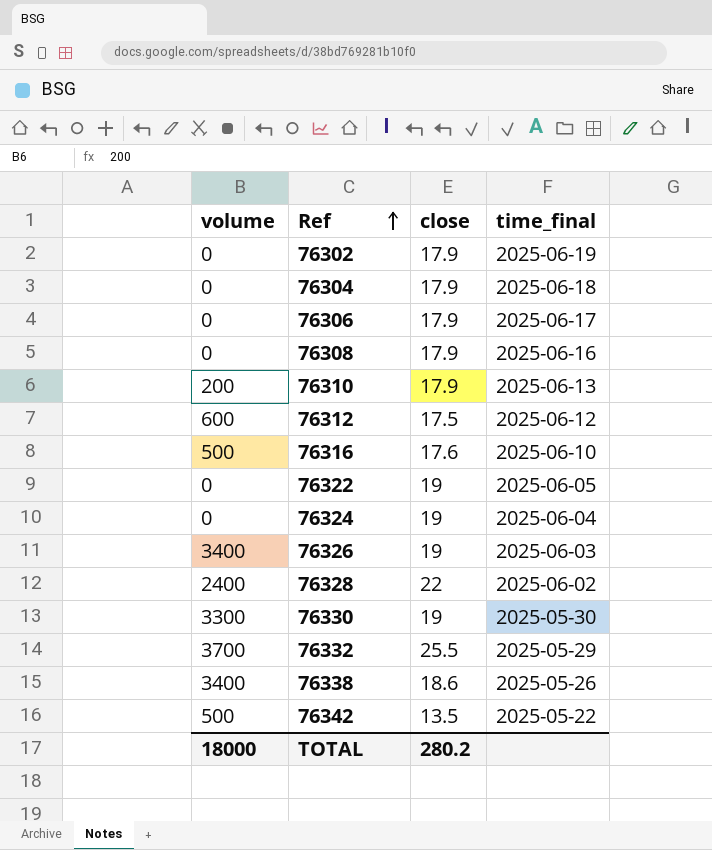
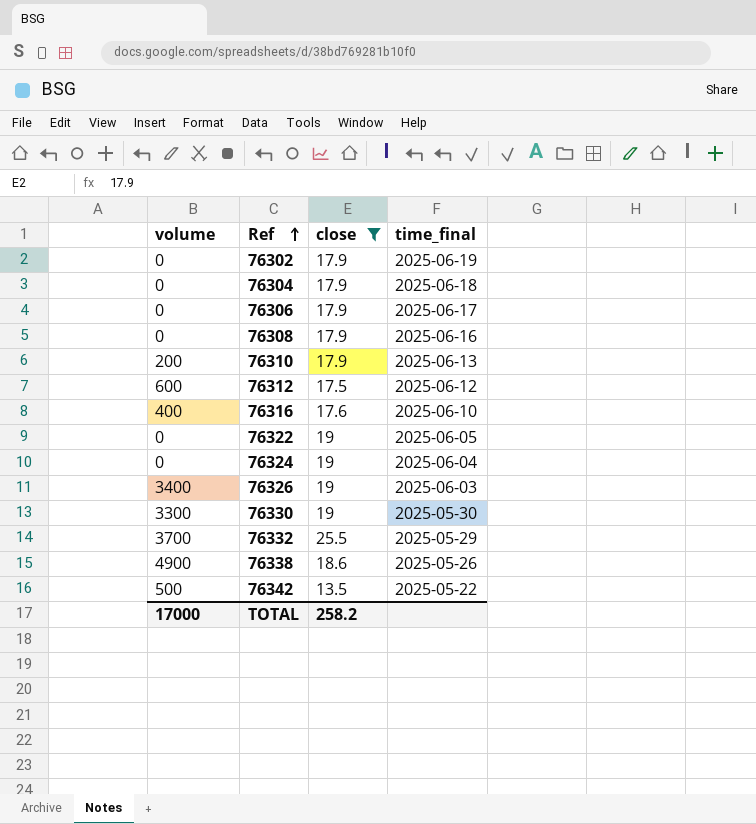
filter: none -> close != 22
76316 | volume: 500 -> 400
76338 | volume: 3400 -> 4900
TOTAL | volume: 18000 -> 17000
TOTAL | close: 280.2 -> 258.2

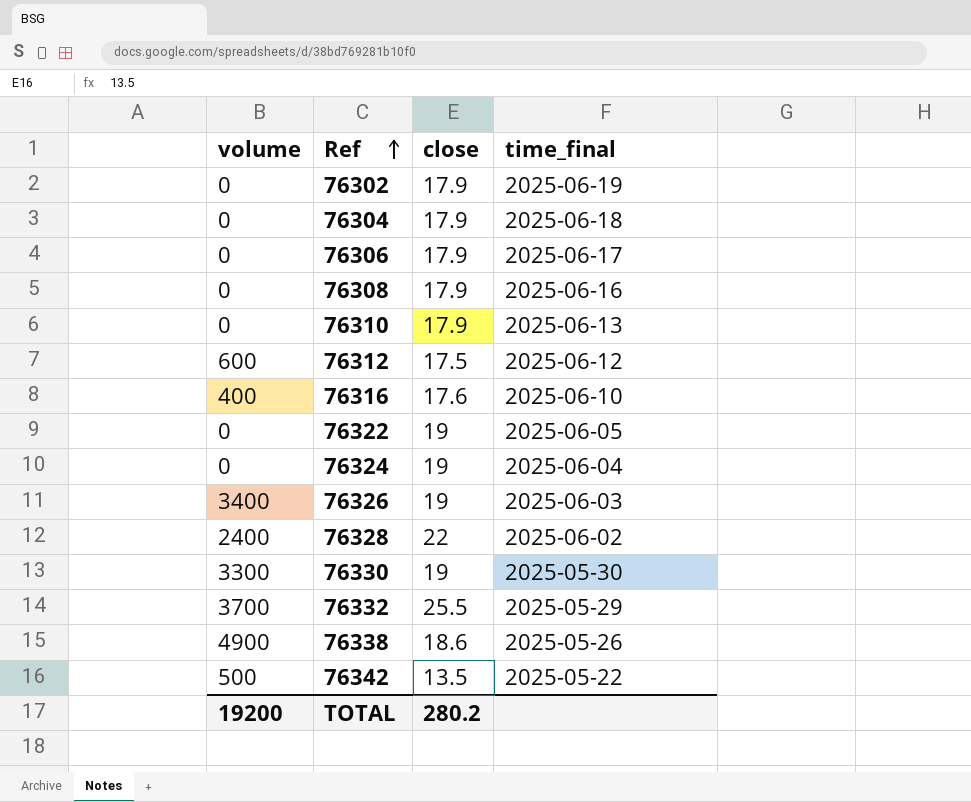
filter: close != 22 -> none
76310 | volume: 200 -> 0
TOTAL | volume: 17000 -> 19200
TOTAL | close: 258.2 -> 280.2

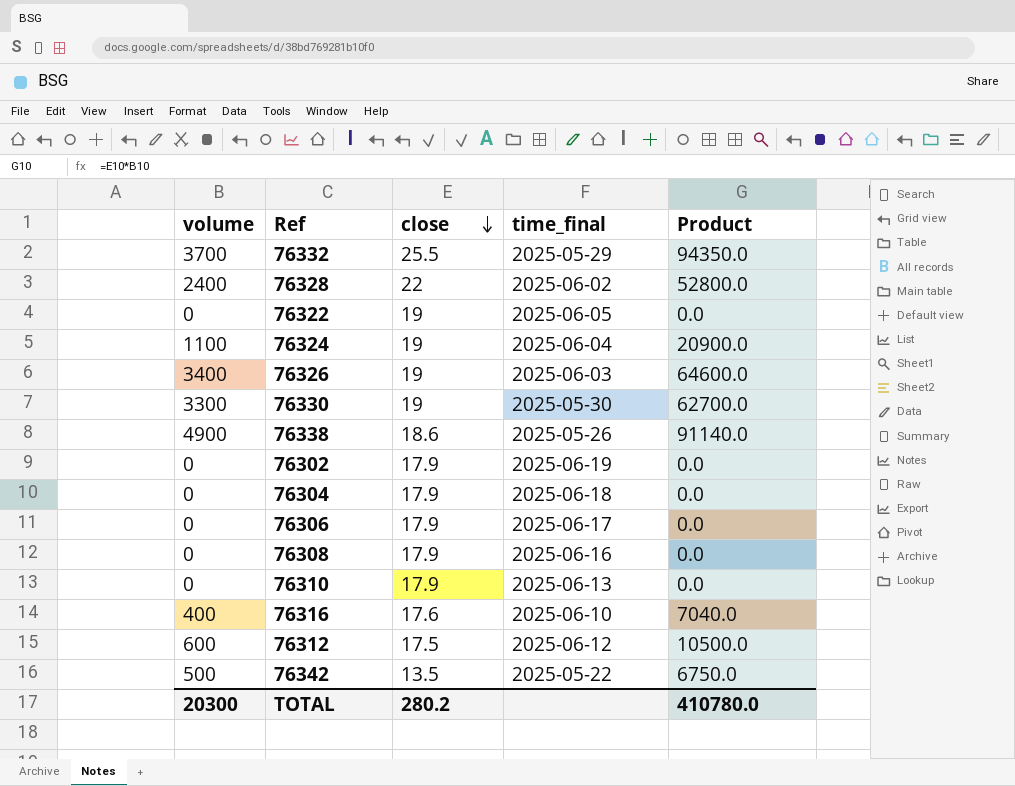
row order: Ref ascending -> close descending
column Product | formula: none -> [volume] * [close]
76324 | volume: 0 -> 1100
TOTAL | volume: 19200 -> 20300

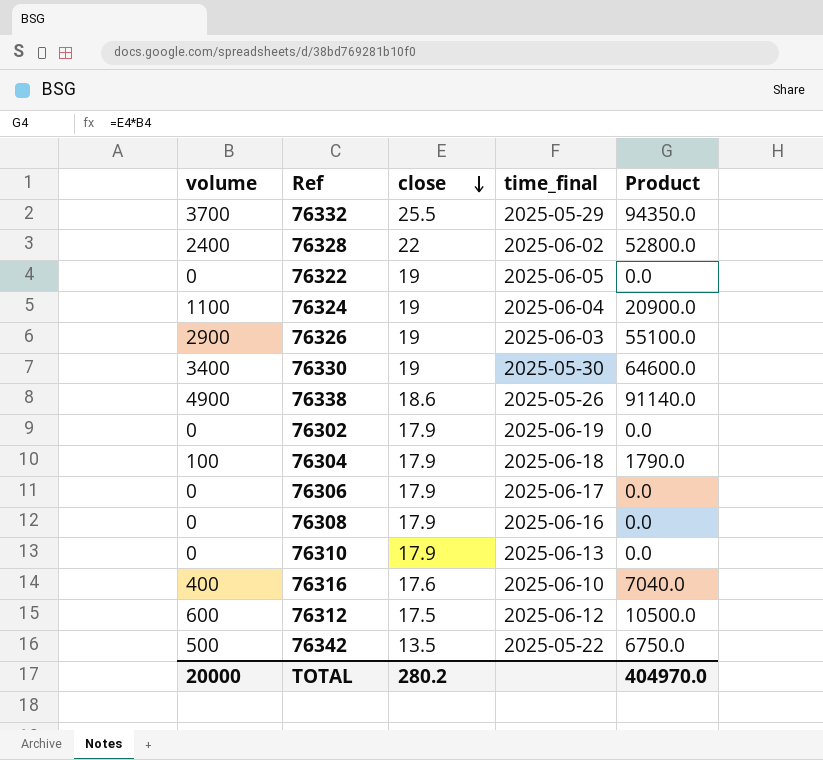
76326 | volume: 3400 -> 2900
76326 | Product: 64600.0 -> 55100.0
76330 | volume: 3300 -> 3400
76330 | Product: 62700.0 -> 64600.0
76304 | volume: 0 -> 100
76304 | Product: 0.0 -> 1790.0
TOTAL | volume: 20300 -> 20000
TOTAL | Product: 410780.0 -> 404970.0

